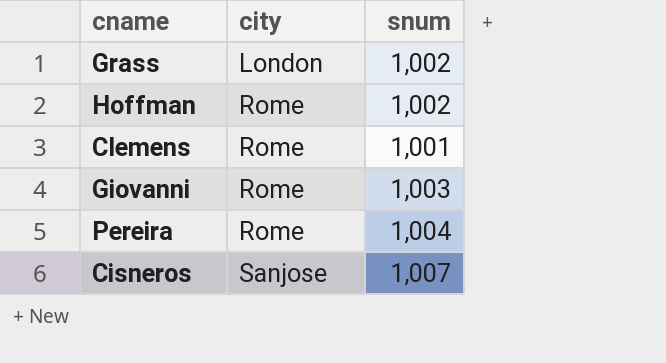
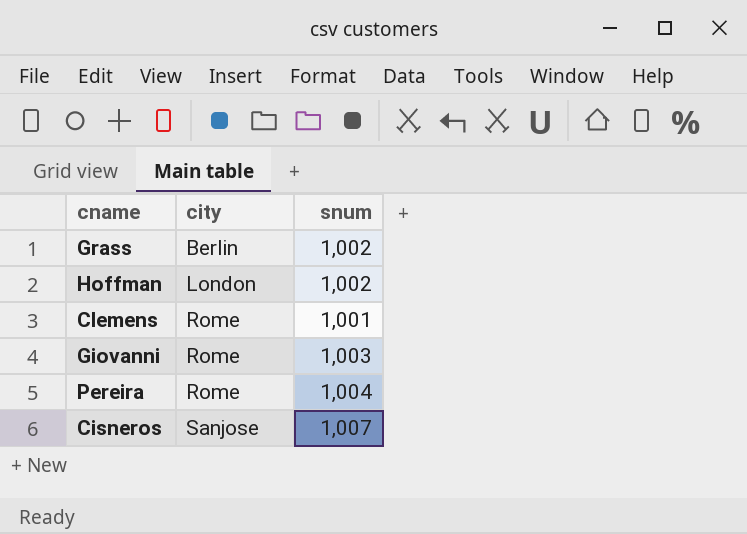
Grass | city: London -> Berlin
Hoffman | city: Rome -> London

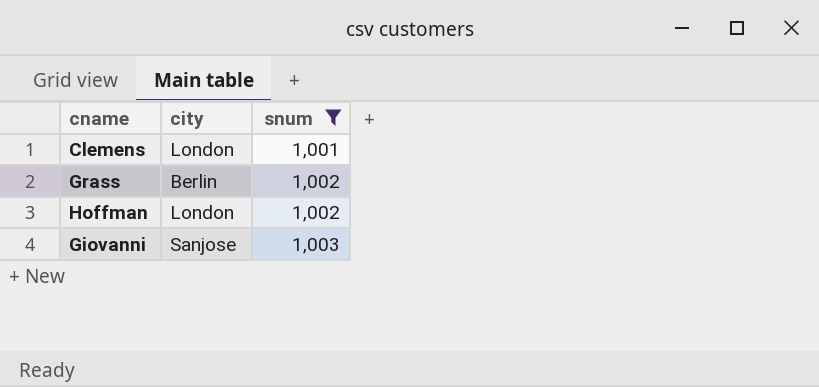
filter: none -> snum <= 1,003
row order: city ascending -> snum ascending
Clemens | city: Rome -> London
Giovanni | city: Rome -> Sanjose

